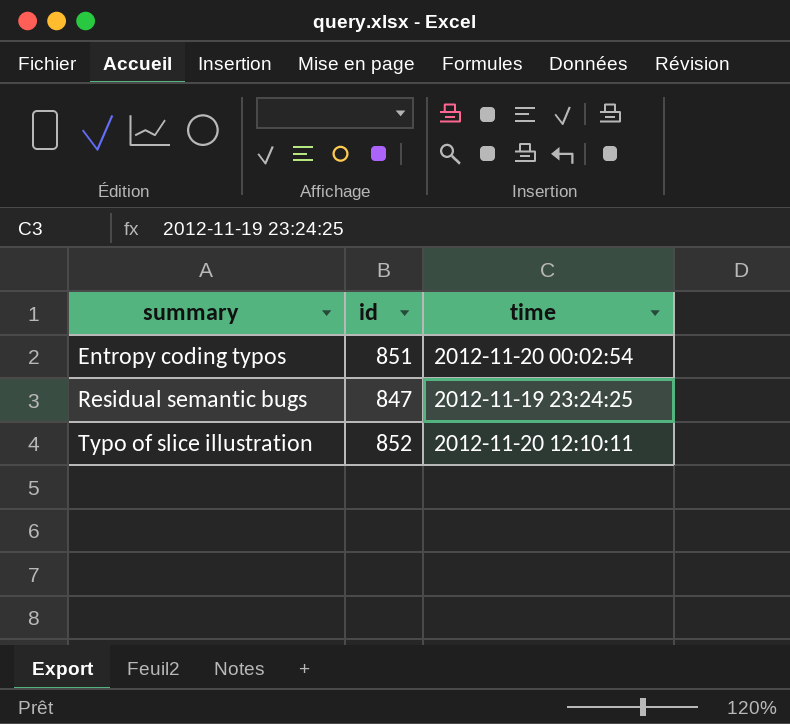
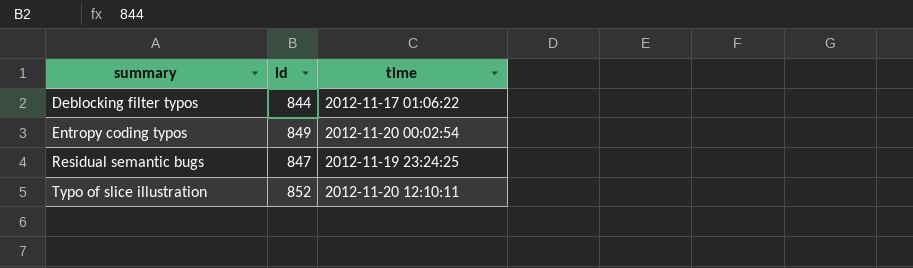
row Deblocking filter typos: none -> 844 | 2012-11-17 01:06:22
Entropy coding typos | id: 851 -> 849

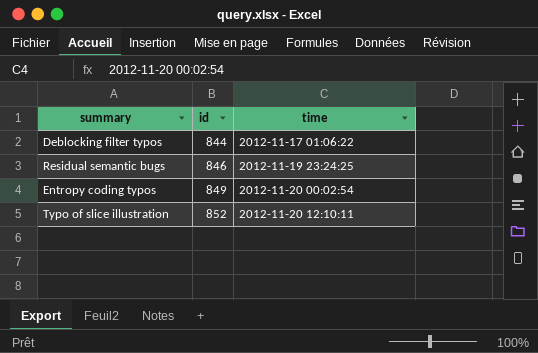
row order: summary ascending -> id ascending
Residual semantic bugs | id: 847 -> 846

